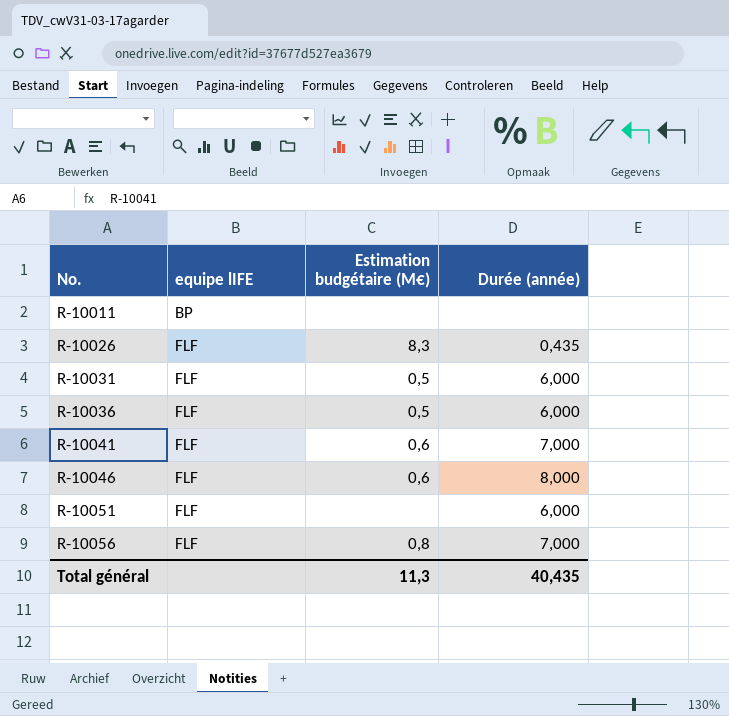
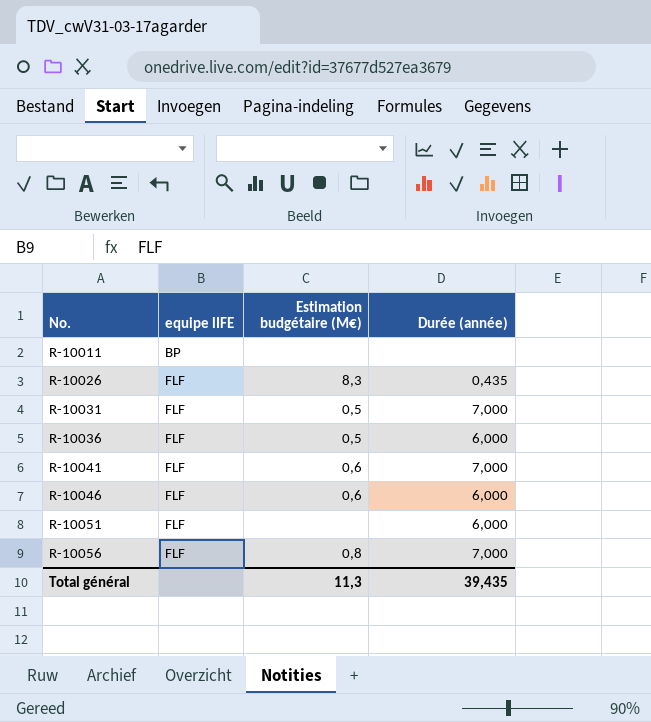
R-10031 | Durée (année): 6,000 -> 7,000
R-10046 | Durée (année): 8,000 -> 6,000
Total général | Durée (année): 40,435 -> 39,435

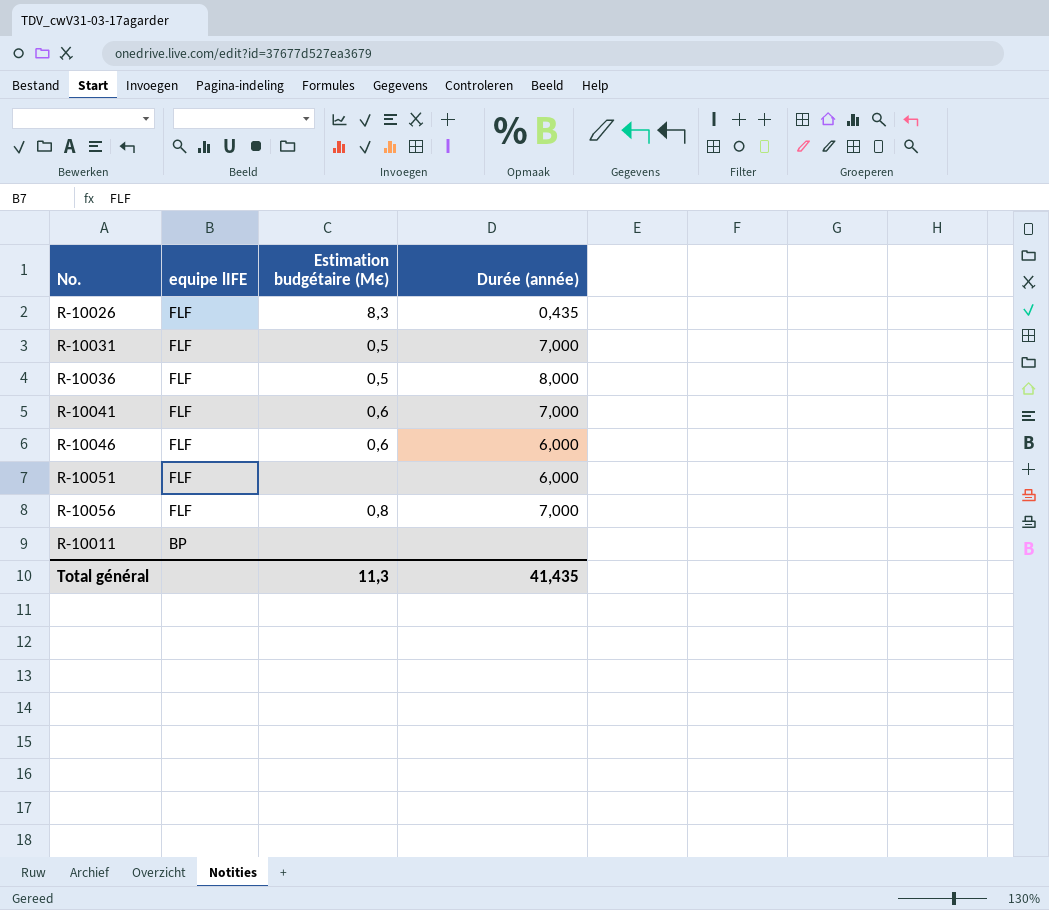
row order: No. ascending -> equipe lIFE descending
R-10036 | Durée (année): 6,000 -> 8,000
Total général | Durée (année): 39,435 -> 41,435

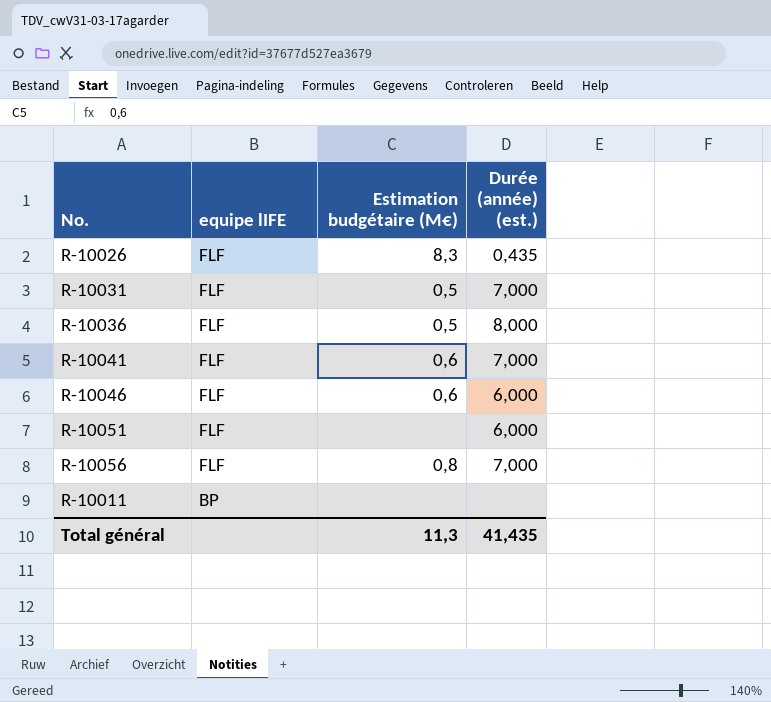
column name: Durée (année) -> Durée (année) (est.)

